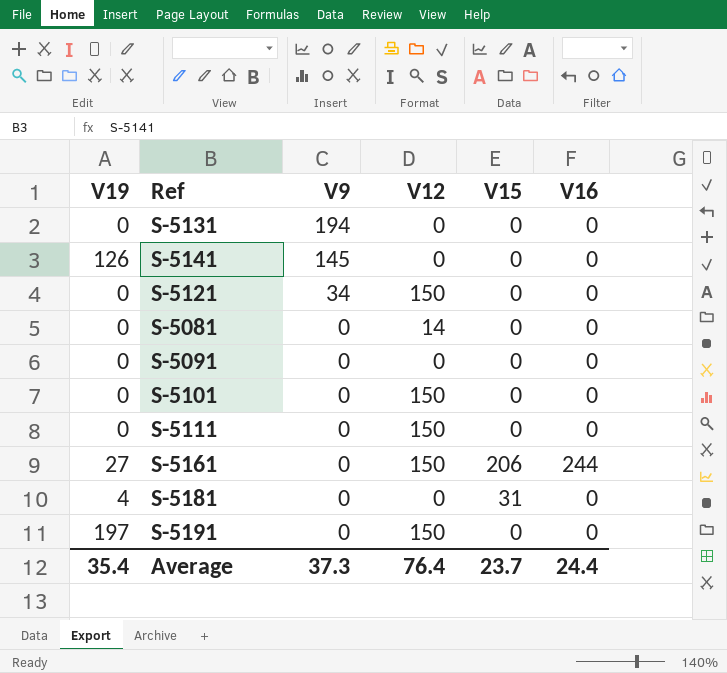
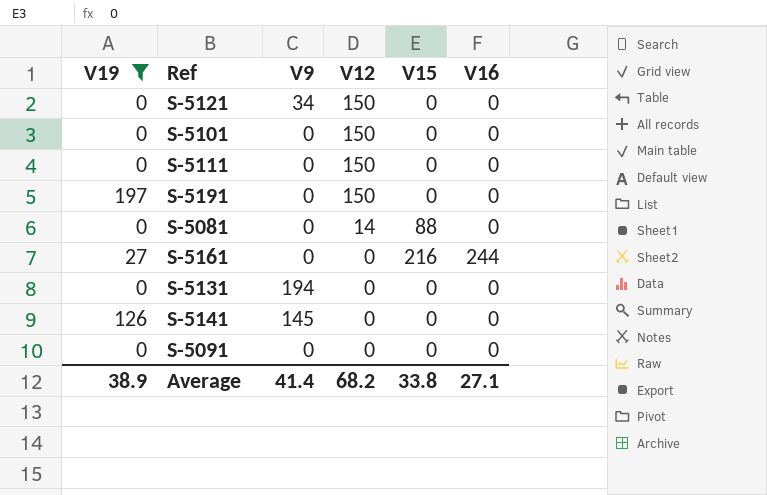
filter: none -> V19 != 4
row order: V9 descending -> V12 descending
S-5081 | V15: 0 -> 88
S-5161 | V12: 150 -> 0
S-5161 | V15: 206 -> 216
Average | V19: 35.4 -> 38.9
Average | V9: 37.3 -> 41.4
Average | V12: 76.4 -> 68.2
Average | V15: 23.7 -> 33.8
Average | V16: 24.4 -> 27.1

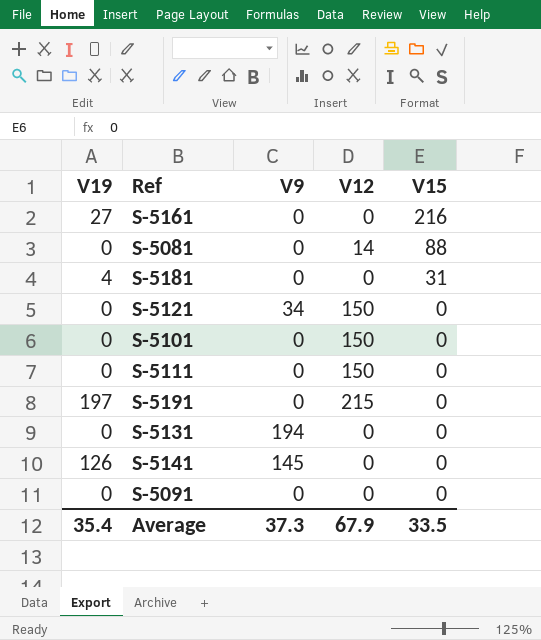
filter: V19 != 4 -> none
row order: V12 descending -> V15 descending
column V16 | position: 6 -> none
S-5191 | V12: 150 -> 215
Average | V19: 38.9 -> 35.4
Average | V9: 41.4 -> 37.3
Average | V12: 68.2 -> 67.9
Average | V15: 33.8 -> 33.5

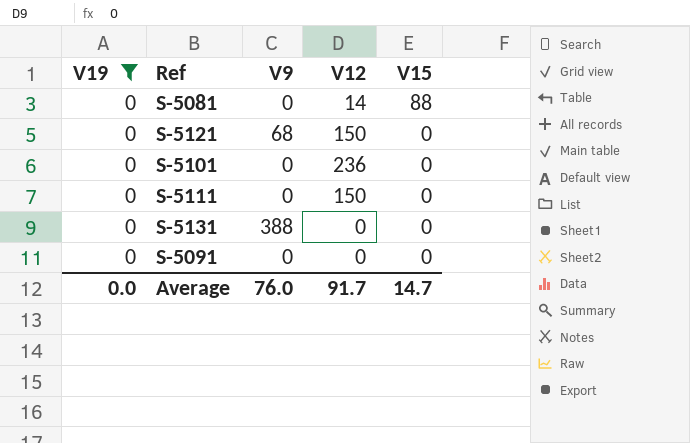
filter: none -> V19 = 0
S-5121 | V9: 34 -> 68
S-5101 | V12: 150 -> 236
S-5131 | V9: 194 -> 388
Average | V19: 35.4 -> 0.0
Average | V9: 37.3 -> 76.0
Average | V12: 67.9 -> 91.7
Average | V15: 33.5 -> 14.7

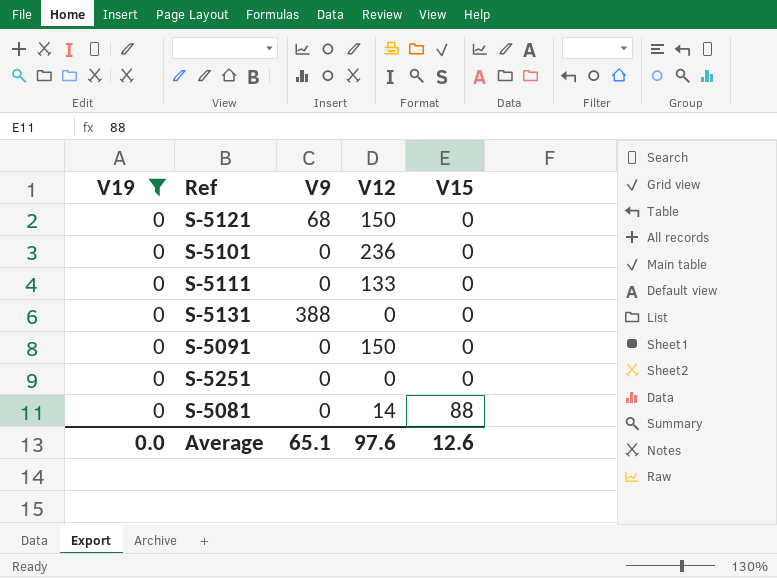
row order: V15 descending -> V15 ascending
S-5111 | V12: 150 -> 133
S-5091 | V12: 0 -> 150
row S-5251: none -> 0 | 0 | 0 | 0
Average | V9: 76.0 -> 65.1
Average | V12: 91.7 -> 97.6
Average | V15: 14.7 -> 12.6

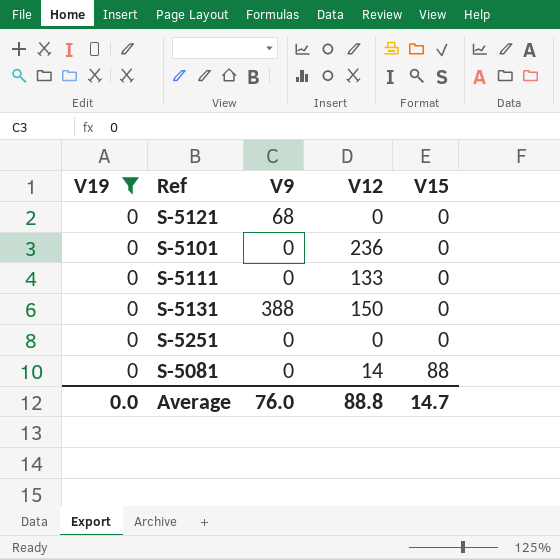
row S-5091: 0 | 0 | 150 | 0 -> none
S-5121 | V12: 150 -> 0
S-5131 | V12: 0 -> 150
Average | V9: 65.1 -> 76.0
Average | V12: 97.6 -> 88.8
Average | V15: 12.6 -> 14.7

